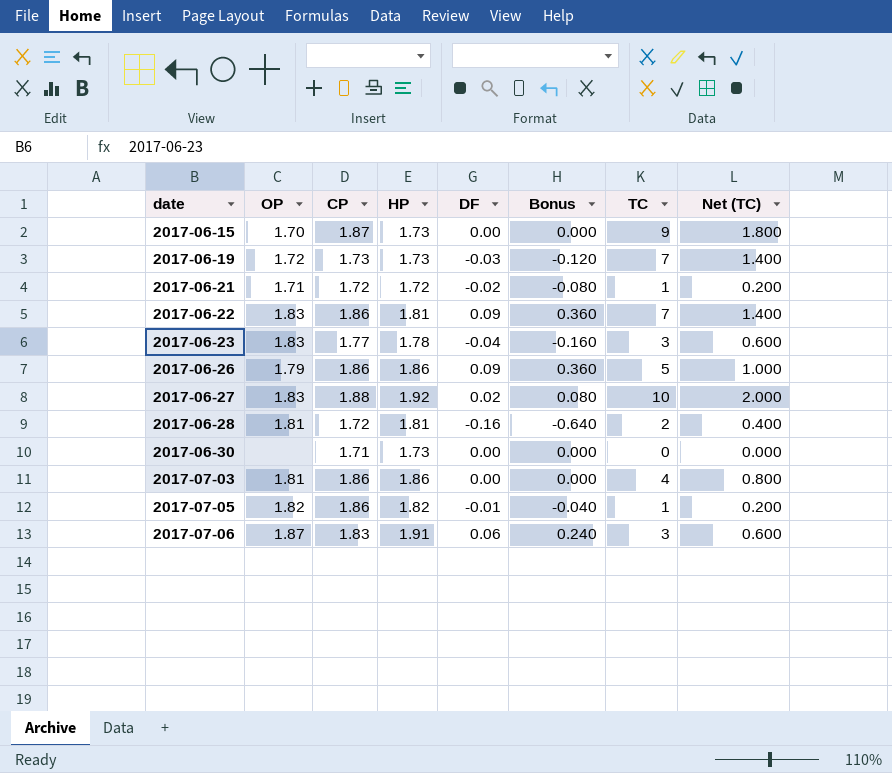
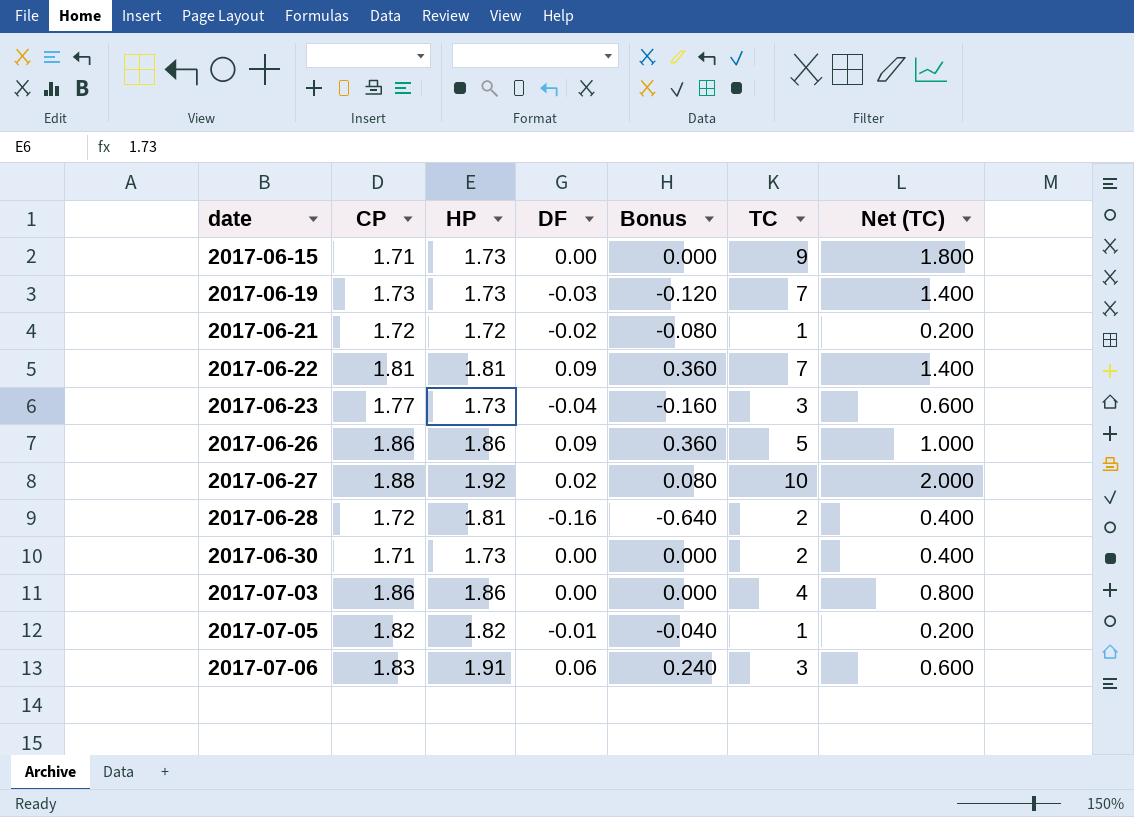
column OP | position: 2 -> none
2017-06-15 | CP: 1.87 -> 1.71
2017-06-22 | CP: 1.86 -> 1.81
2017-06-23 | HP: 1.78 -> 1.73
2017-06-30 | TC: 0 -> 2
2017-06-30 | Net (TC): 0.000 -> 0.400
2017-07-05 | CP: 1.86 -> 1.82

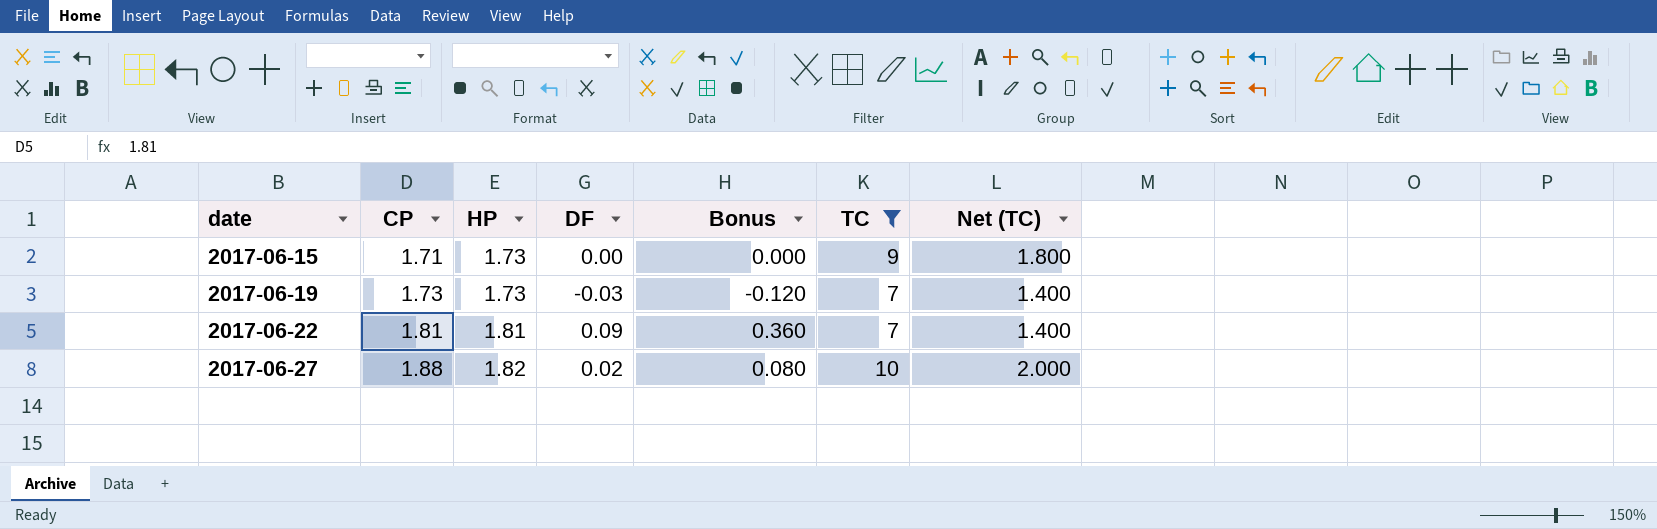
filter: none -> TC >= 7
2017-06-27 | HP: 1.92 -> 1.82

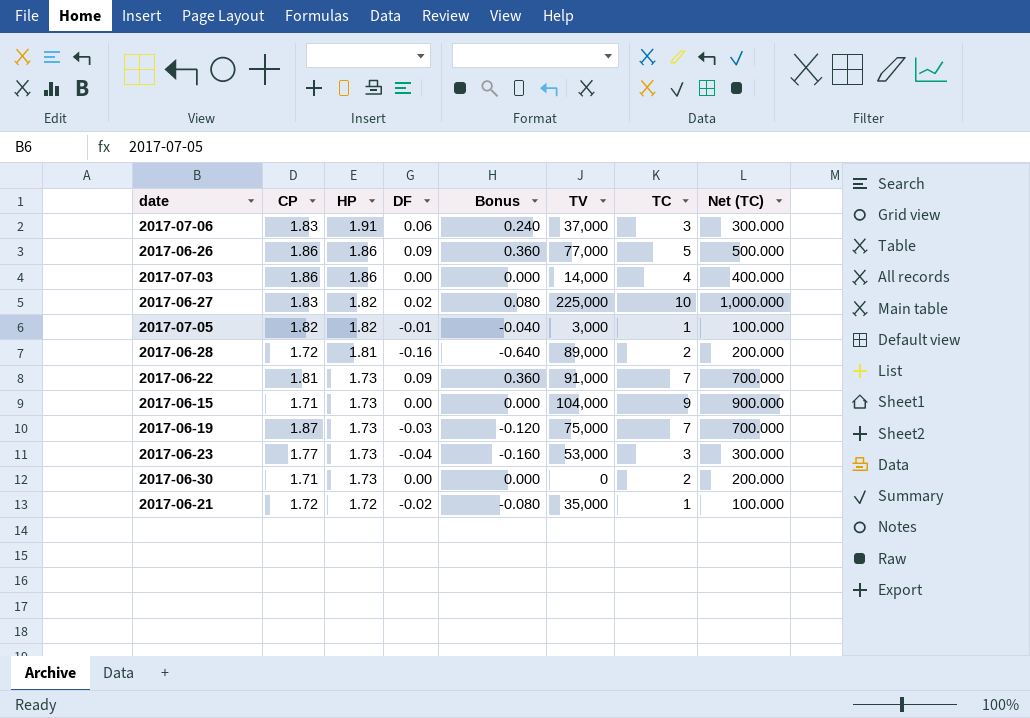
filter: TC >= 7 -> none
row order: date ascending -> HP descending
column TV | position: none -> 6
column Net (TC) | formula: [TC] * 0.2 -> [TC] * 100
2017-06-27 | CP: 1.88 -> 1.83
2017-06-22 | HP: 1.81 -> 1.73
2017-06-19 | CP: 1.73 -> 1.87

